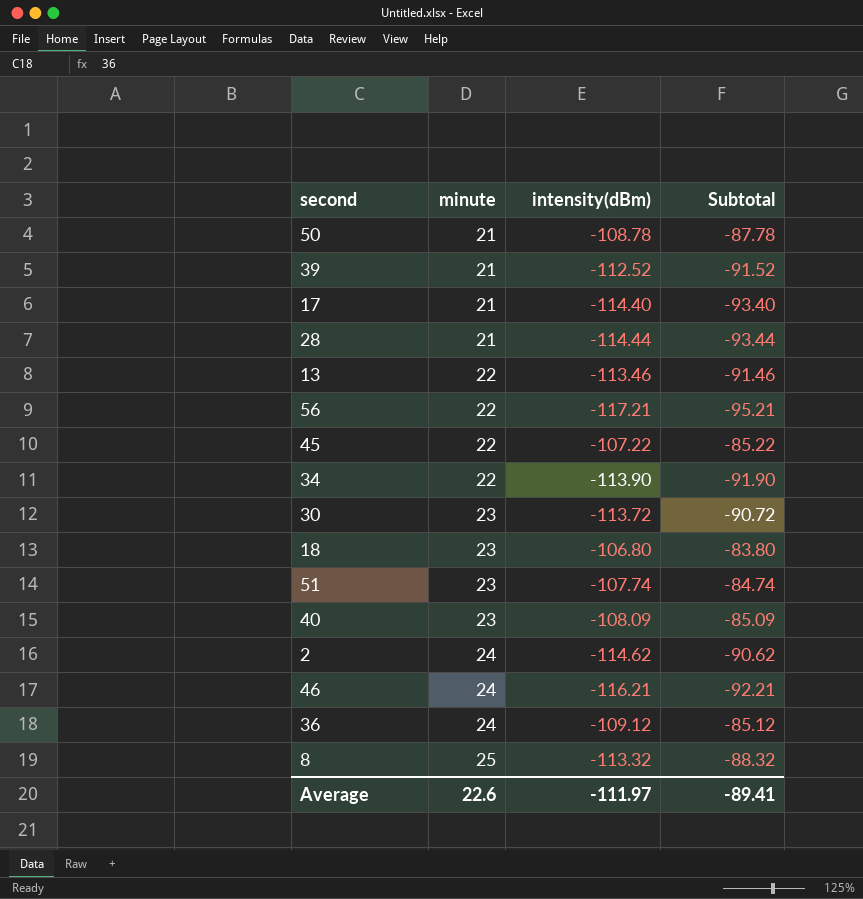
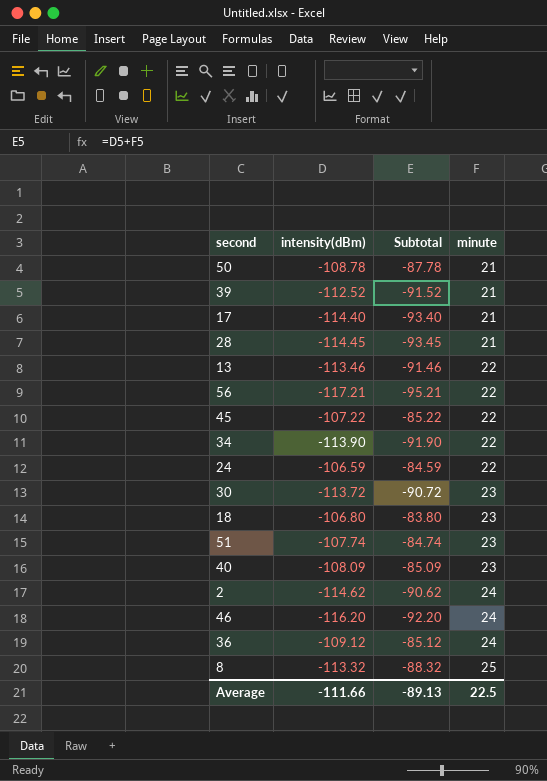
column minute | position: 2 -> 4
28 | intensity(dBm): -114.44 -> -114.45
28 | Subtotal: -93.44 -> -93.45
row 24: none -> -106.59 | -84.59 | 22
46 | intensity(dBm): -116.21 -> -116.20
46 | Subtotal: -92.21 -> -92.20
Average | intensity(dBm): -111.97 -> -111.66
Average | Subtotal: -89.41 -> -89.13
Average | minute: 22.6 -> 22.5

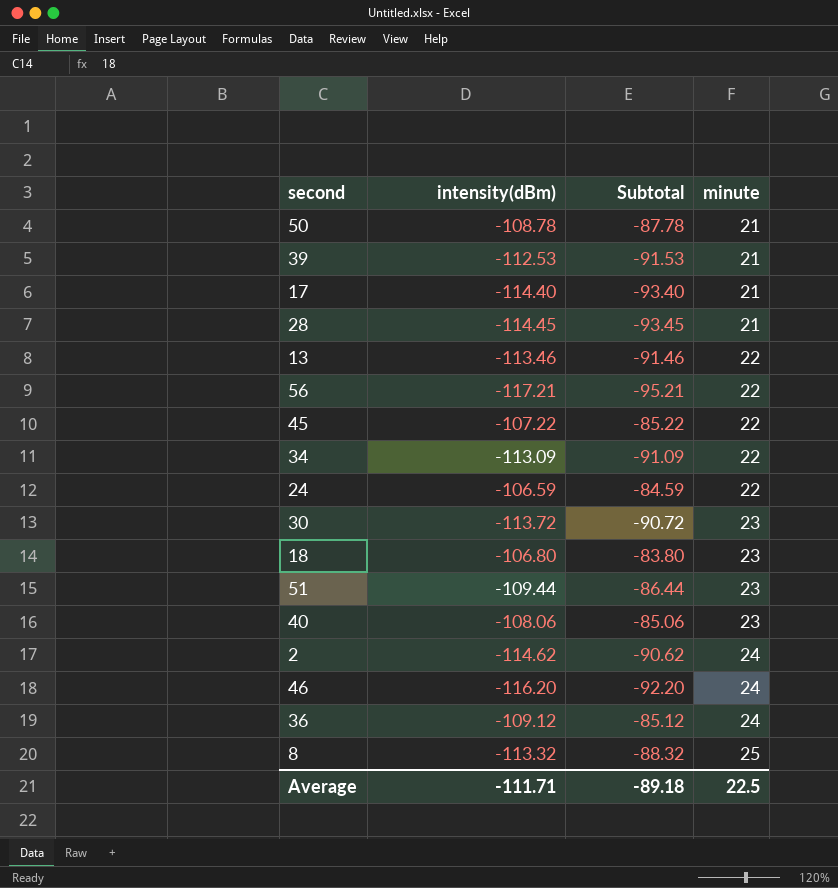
39 | intensity(dBm): -112.52 -> -112.53
39 | Subtotal: -91.52 -> -91.53
34 | intensity(dBm): -113.90 -> -113.09
34 | Subtotal: -91.90 -> -91.09
51 | intensity(dBm): -107.74 -> -109.44
51 | Subtotal: -84.74 -> -86.44
40 | intensity(dBm): -108.09 -> -108.06
40 | Subtotal: -85.09 -> -85.06
Average | intensity(dBm): -111.66 -> -111.71
Average | Subtotal: -89.13 -> -89.18

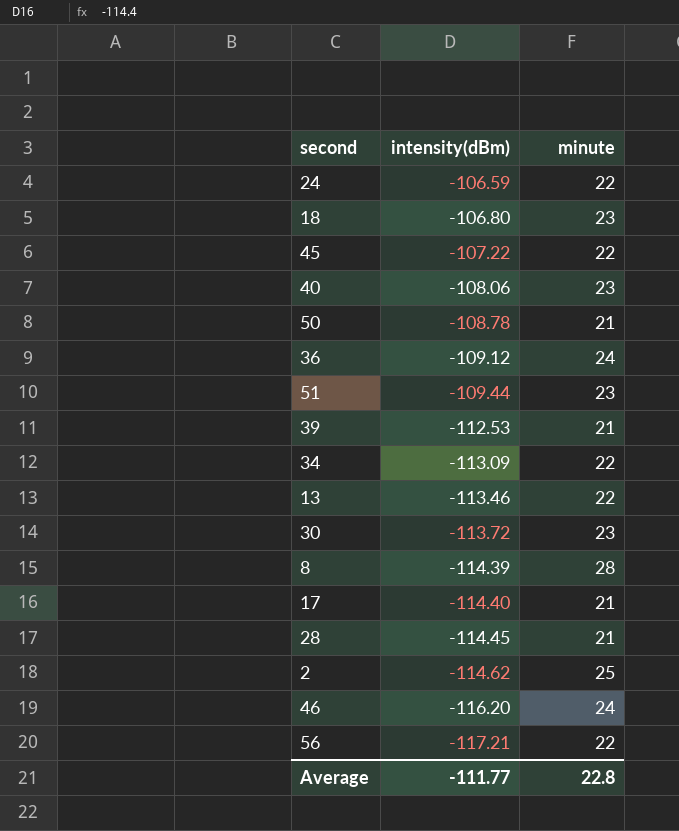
row order: minute ascending -> intensity(dBm) descending
column Subtotal | formula: [intensity(dBm)] + [minute] -> none
8 | intensity(dBm): -113.32 -> -114.39
8 | minute: 25 -> 28
2 | minute: 24 -> 25
Average | intensity(dBm): -111.71 -> -111.77
Average | minute: 22.5 -> 22.8

